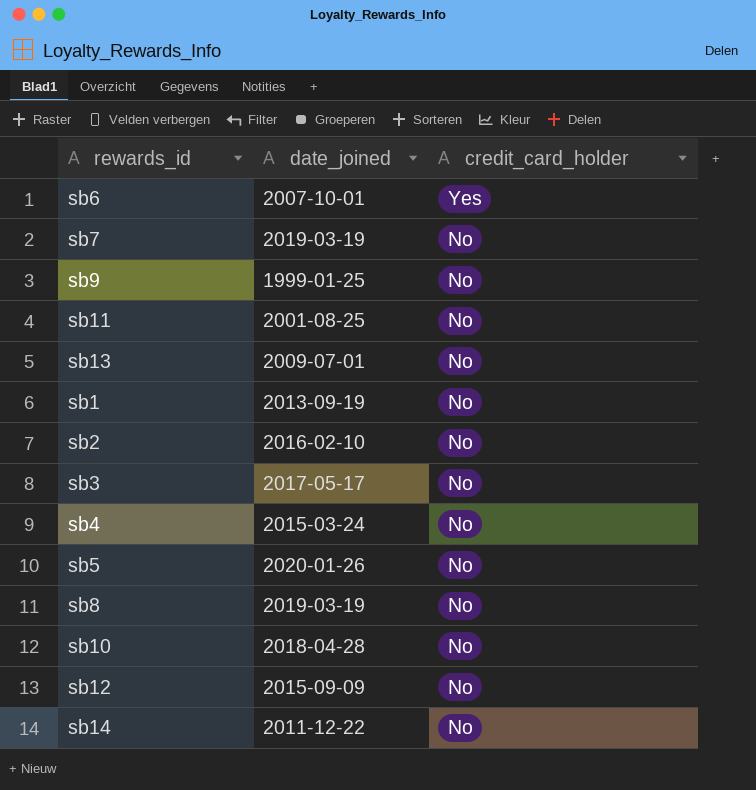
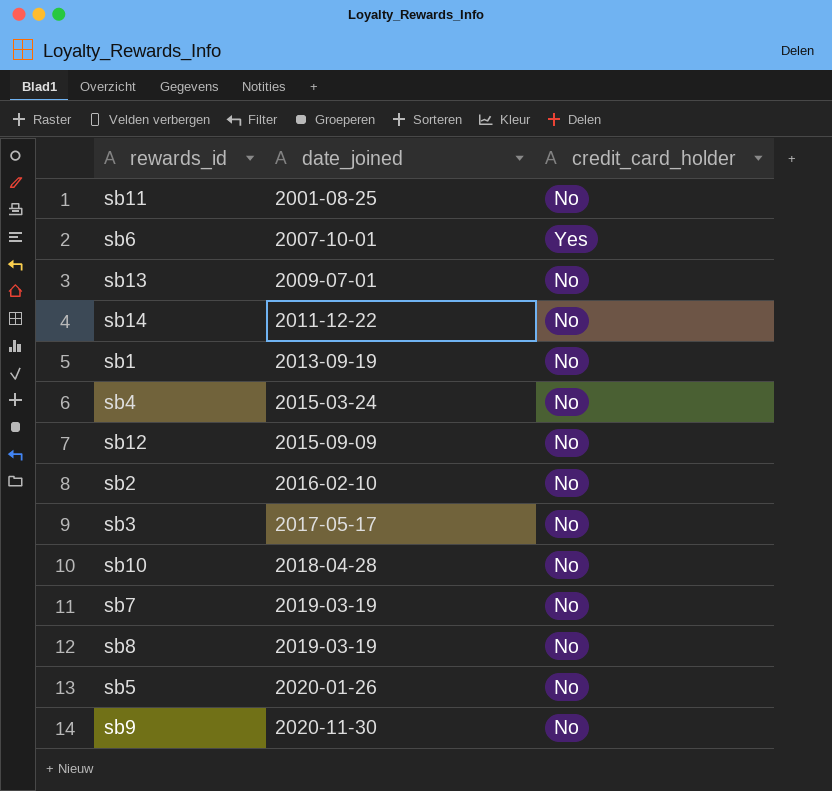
row order: credit_card_holder descending -> date_joined ascending
sb9 | date_joined: 1999-01-25 -> 2020-11-30

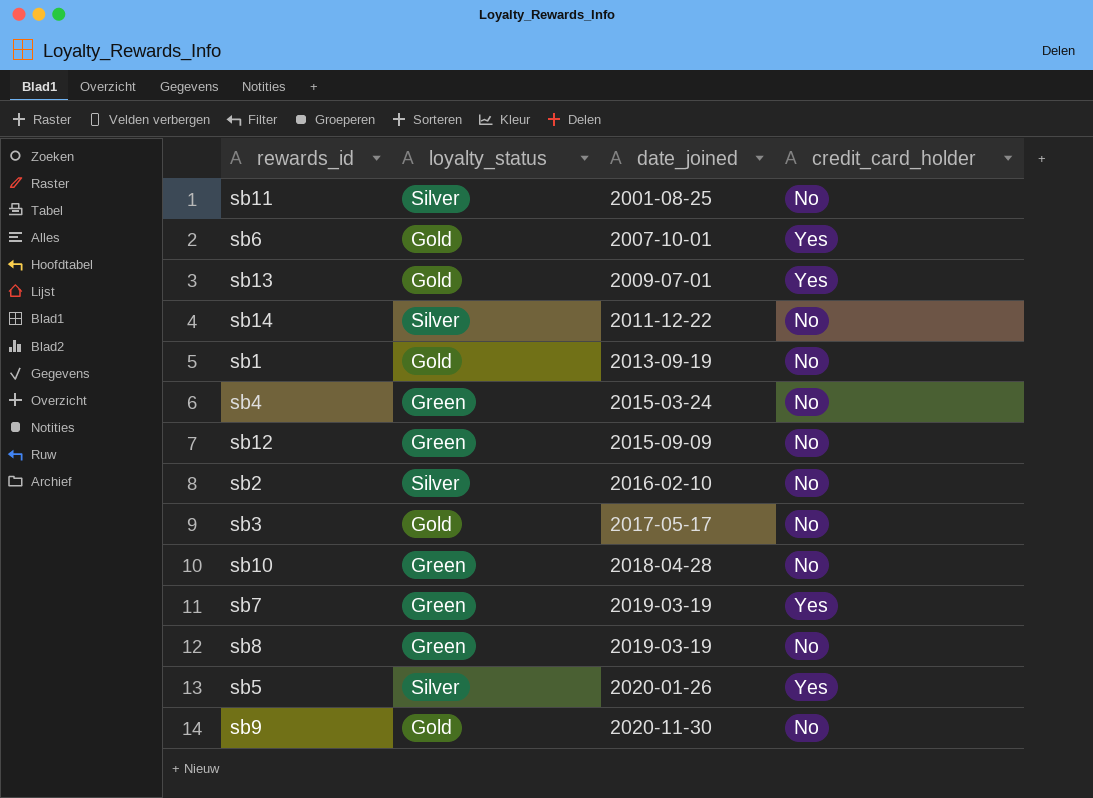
column loyalty_status | position: none -> 2
sb13 | credit_card_holder: No -> Yes
sb7 | credit_card_holder: No -> Yes
sb5 | credit_card_holder: No -> Yes

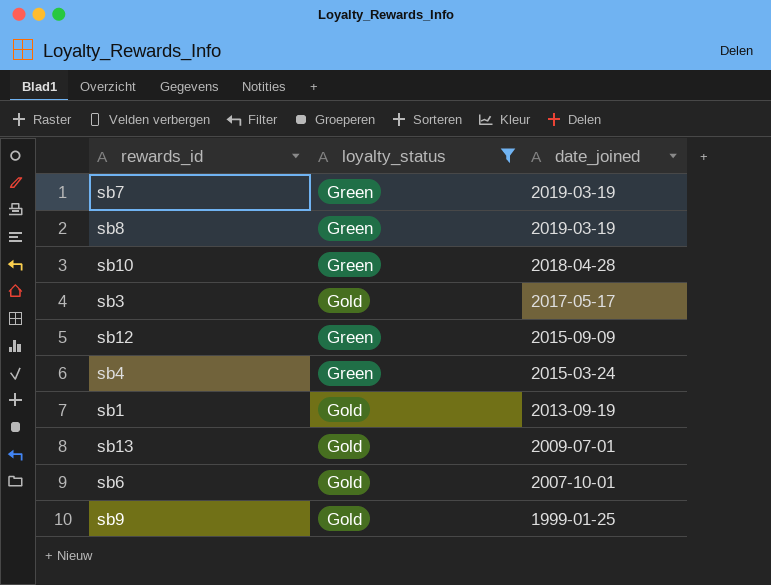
filter: none -> loyalty_status != Silver
row order: date_joined ascending -> date_joined descending
column credit_card_holder | position: 4 -> none
sb9 | date_joined: 2020-11-30 -> 1999-01-25

